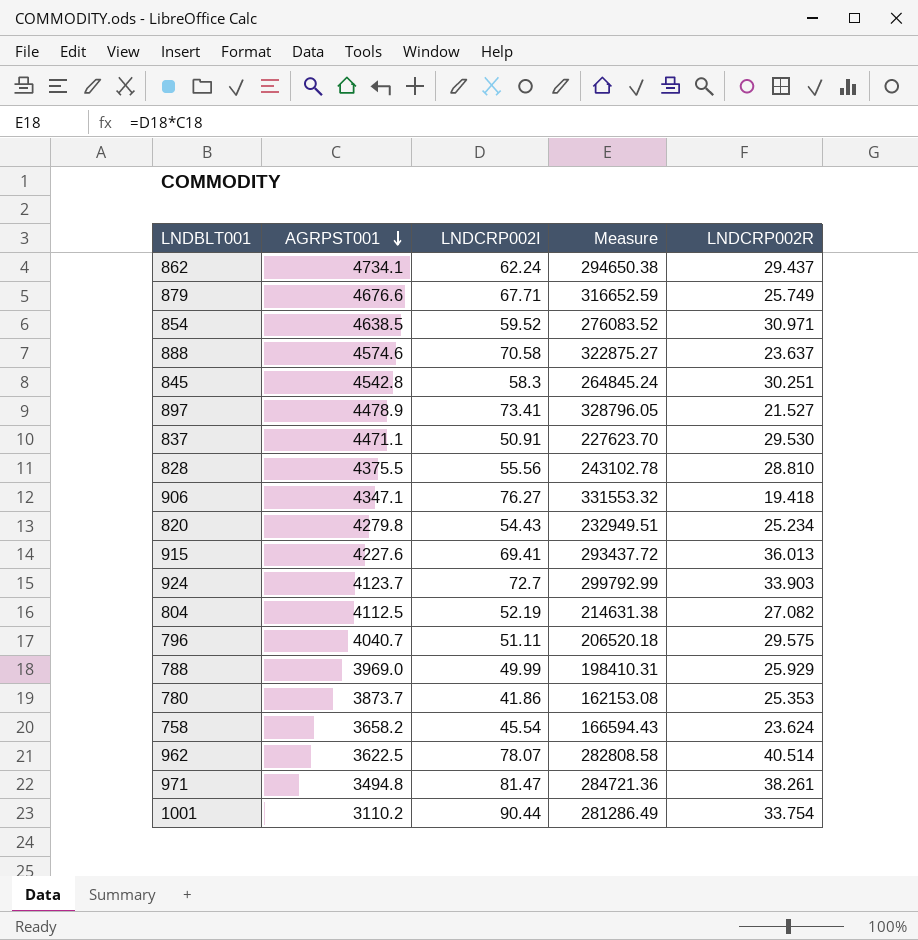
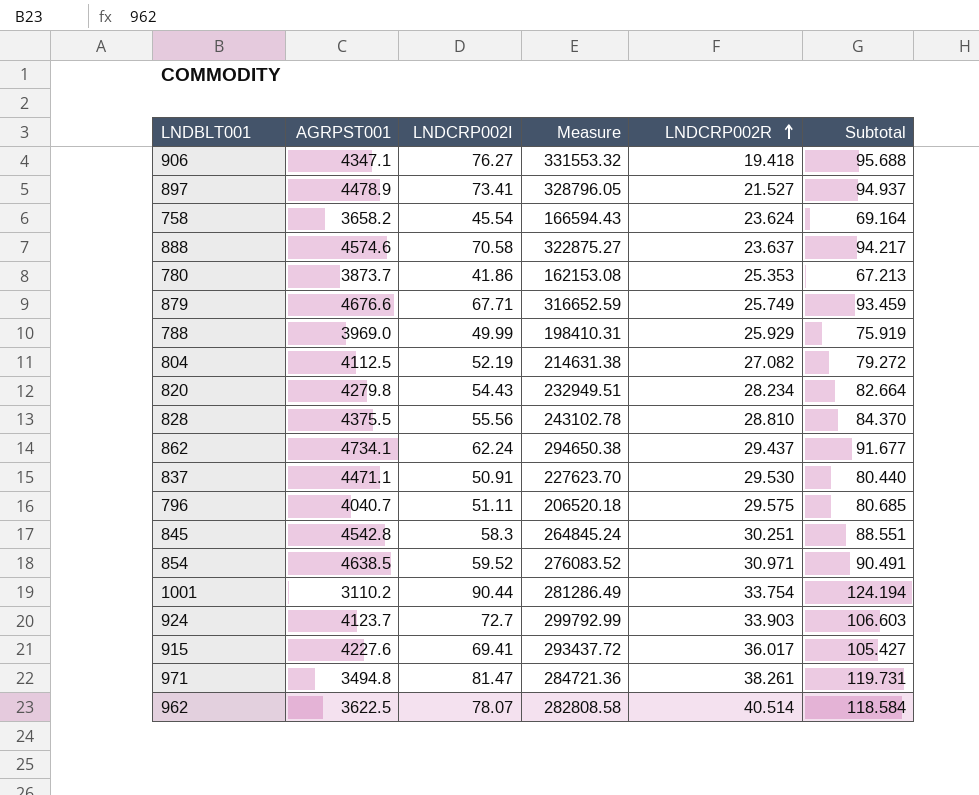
row order: AGRPST001 descending -> LNDCRP002R ascending
column Subtotal | formula: none -> [LNDCRP002I] + [LNDCRP002R]
820 | LNDCRP002R: 25.234 -> 28.234
915 | LNDCRP002R: 36.013 -> 36.017

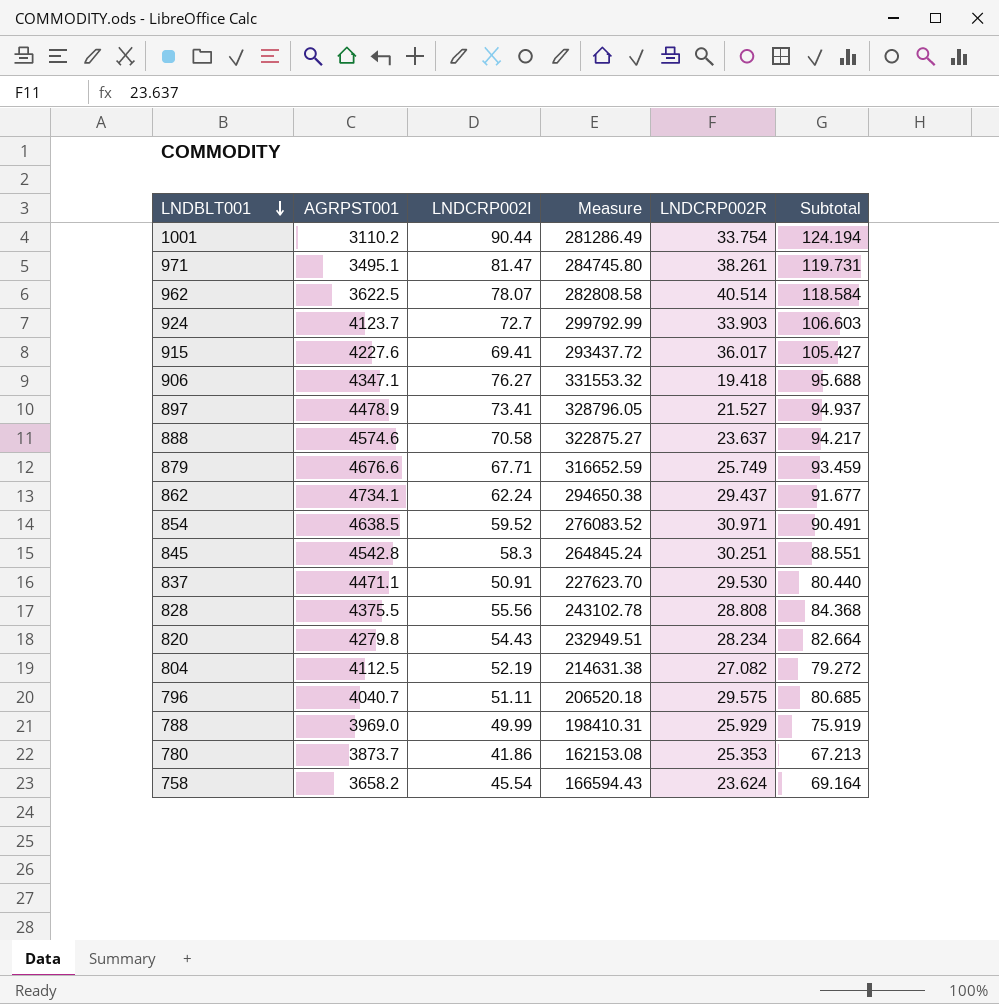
row order: LNDCRP002R ascending -> LNDBLT001 descending
971 | AGRPST001: 3494.8 -> 3495.1
971 | Measure: 284721.36 -> 284745.80
828 | LNDCRP002R: 28.810 -> 28.808
828 | Subtotal: 84.370 -> 84.368

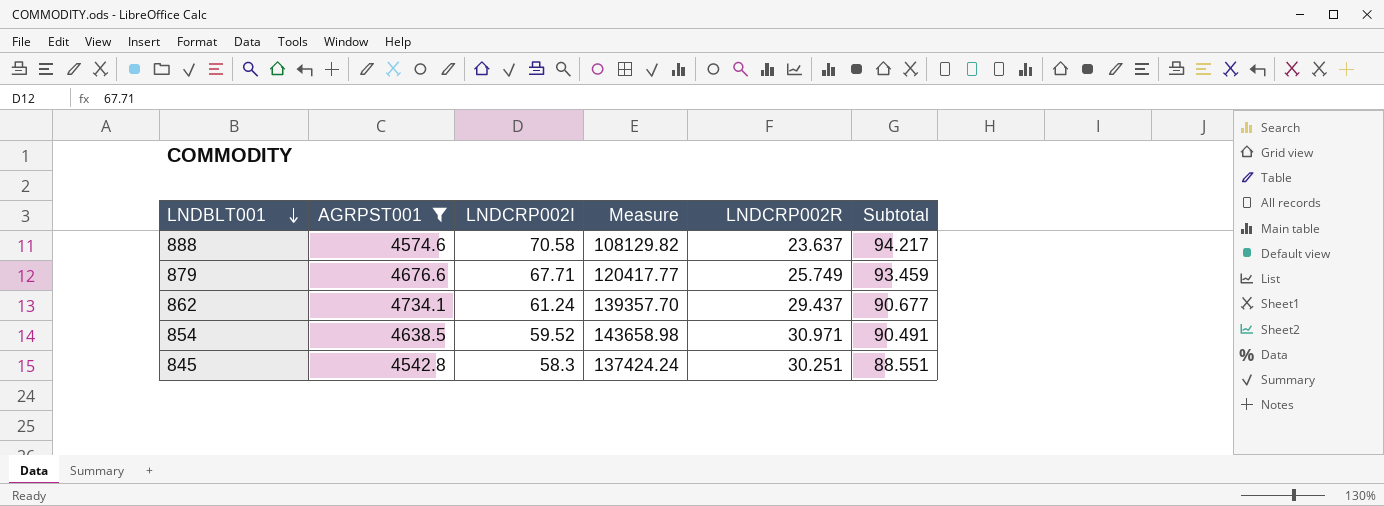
filter: none -> AGRPST001 >= 4542.8
column Measure | formula: [AGRPST001] * [LNDCRP002I] -> [AGRPST001] * [LNDCRP002R]
862 | LNDCRP002I: 62.24 -> 61.24
862 | Subtotal: 91.677 -> 90.677

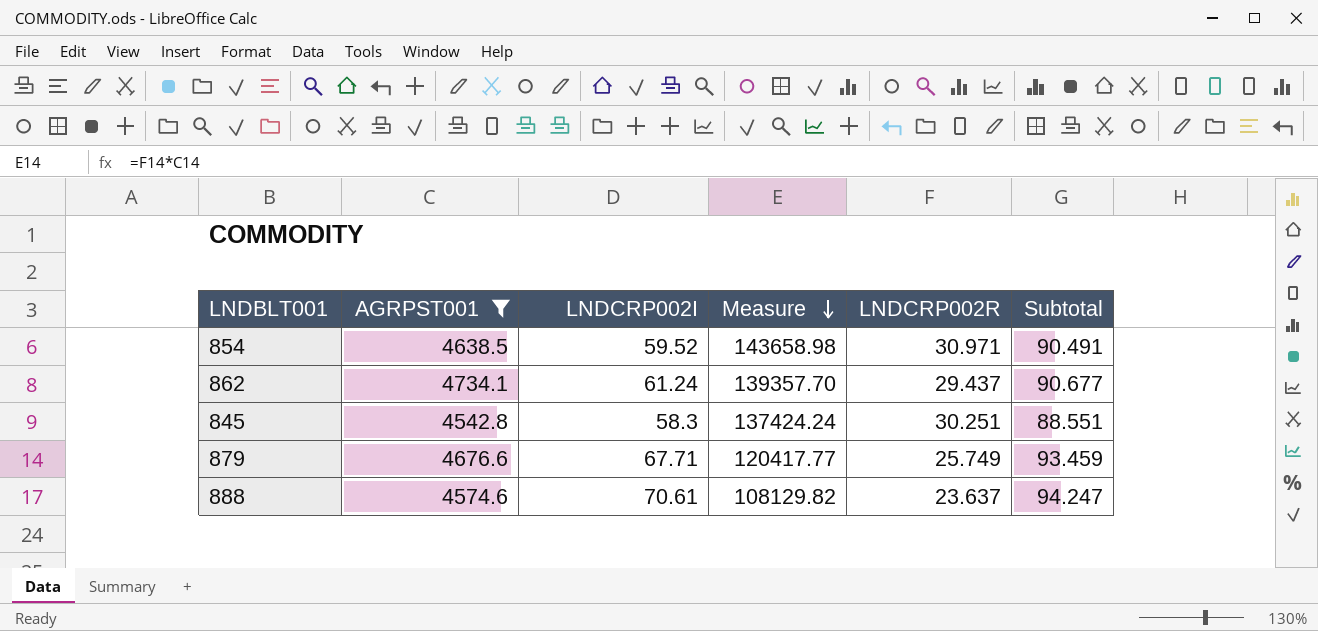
row order: LNDBLT001 descending -> Measure descending
888 | LNDCRP002I: 70.58 -> 70.61
888 | Subtotal: 94.217 -> 94.247

